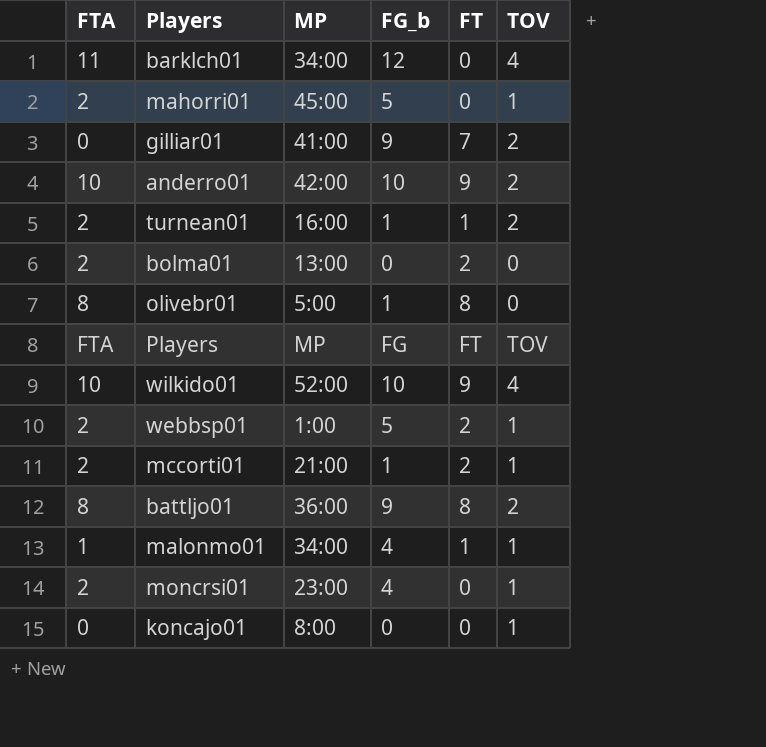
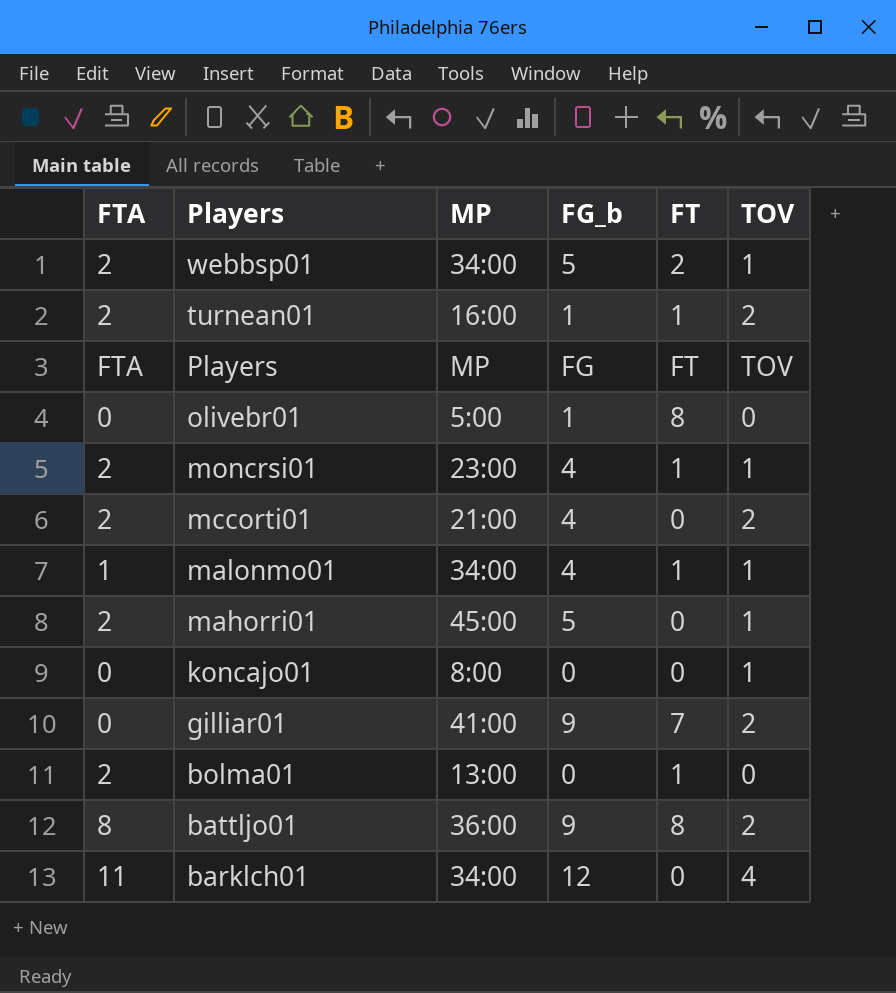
row order: none -> Players descending
row anderro01: 10 | 42:00 | 10 | 9 | 2 -> none
row wilkido01: 10 | 52:00 | 10 | 9 | 4 -> none
webbsp01 | MP: 1:00 -> 34:00
olivebr01 | FTA: 8 -> 0
moncrsi01 | FT: 0 -> 1
mccorti01 | FG_b: 1 -> 4
mccorti01 | FT: 2 -> 0
mccorti01 | TOV: 1 -> 2
bolma01 | FT: 2 -> 1

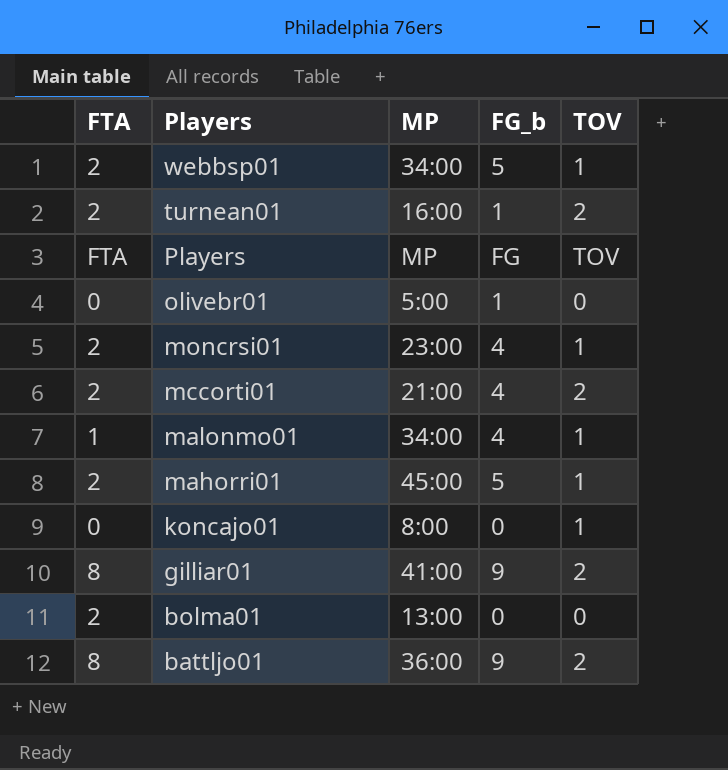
column FT | position: 5 -> none
row barklch01: 11 | 34:00 | 12 | 0 | 4 -> none
gilliar01 | FTA: 0 -> 8

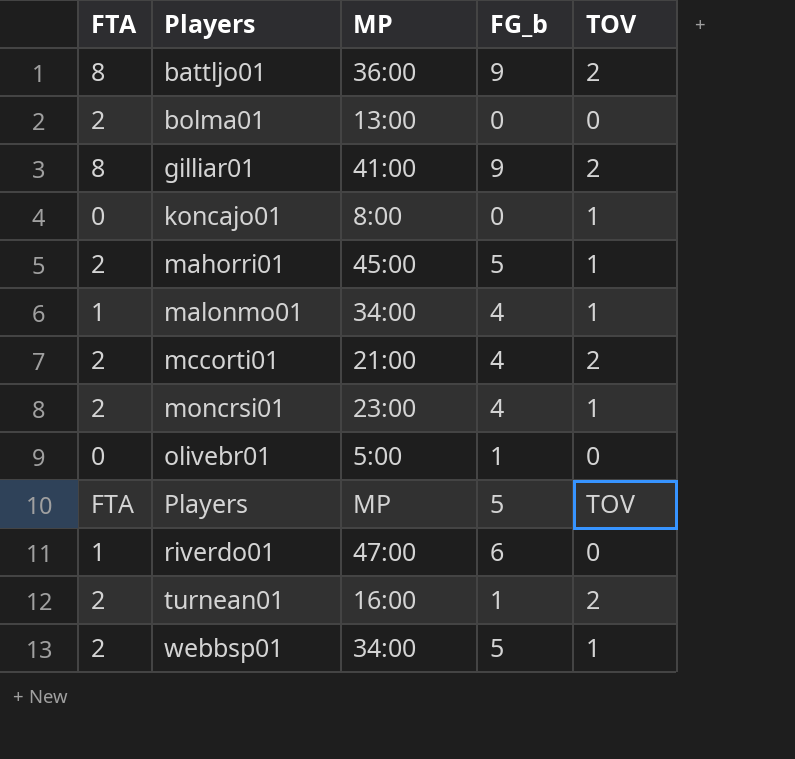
row order: Players descending -> Players ascending
Players | FG_b: FG -> 5
row riverdo01: none -> 1 | 47:00 | 6 | 0

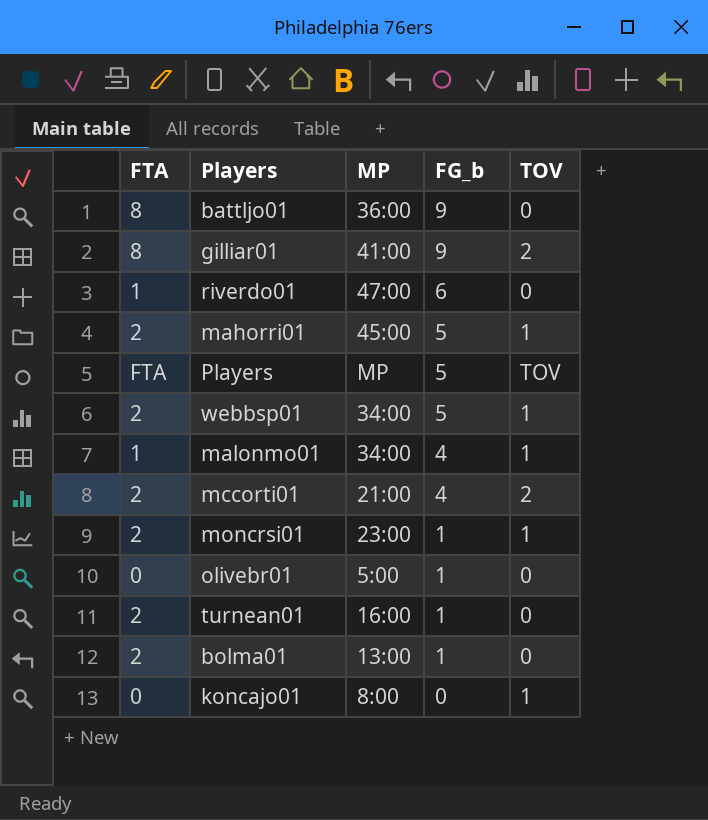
row order: Players ascending -> FG_b descending
battljo01 | TOV: 2 -> 0
moncrsi01 | FG_b: 4 -> 1
turnean01 | TOV: 2 -> 0
bolma01 | FG_b: 0 -> 1

